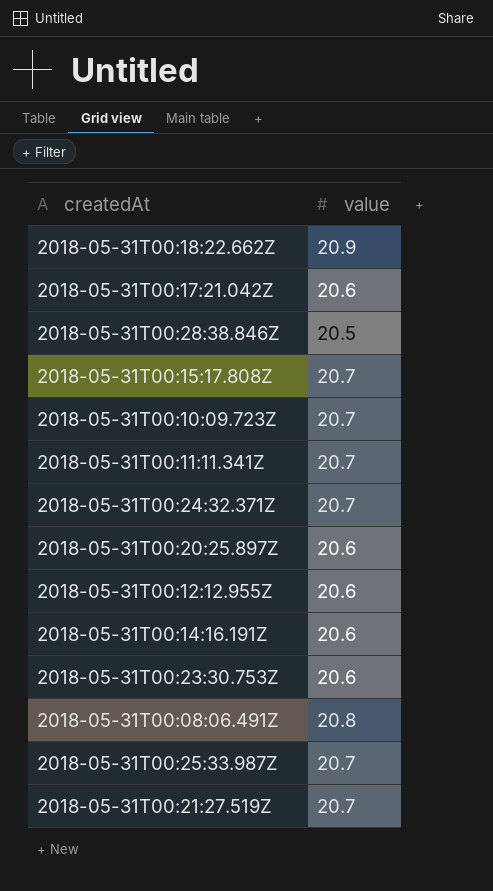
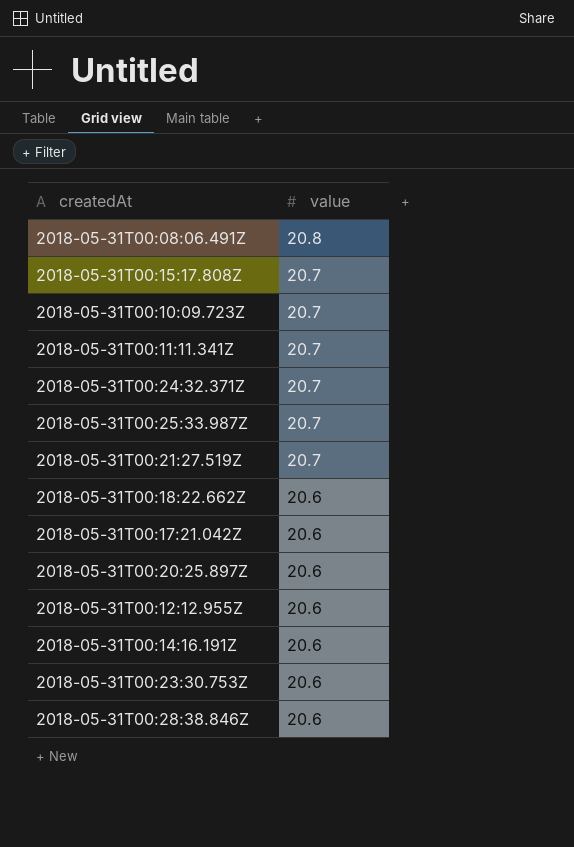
row order: none -> value descending
2018-05-31T00:18:22.662Z | value: 20.9 -> 20.6
2018-05-31T00:28:38.846Z | value: 20.5 -> 20.6

